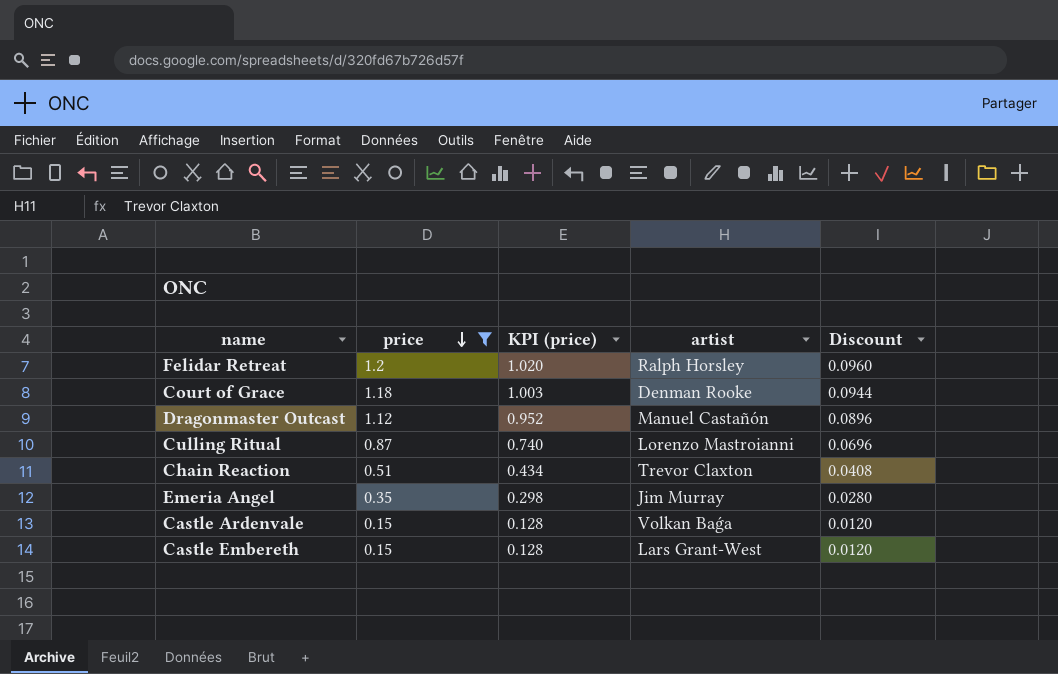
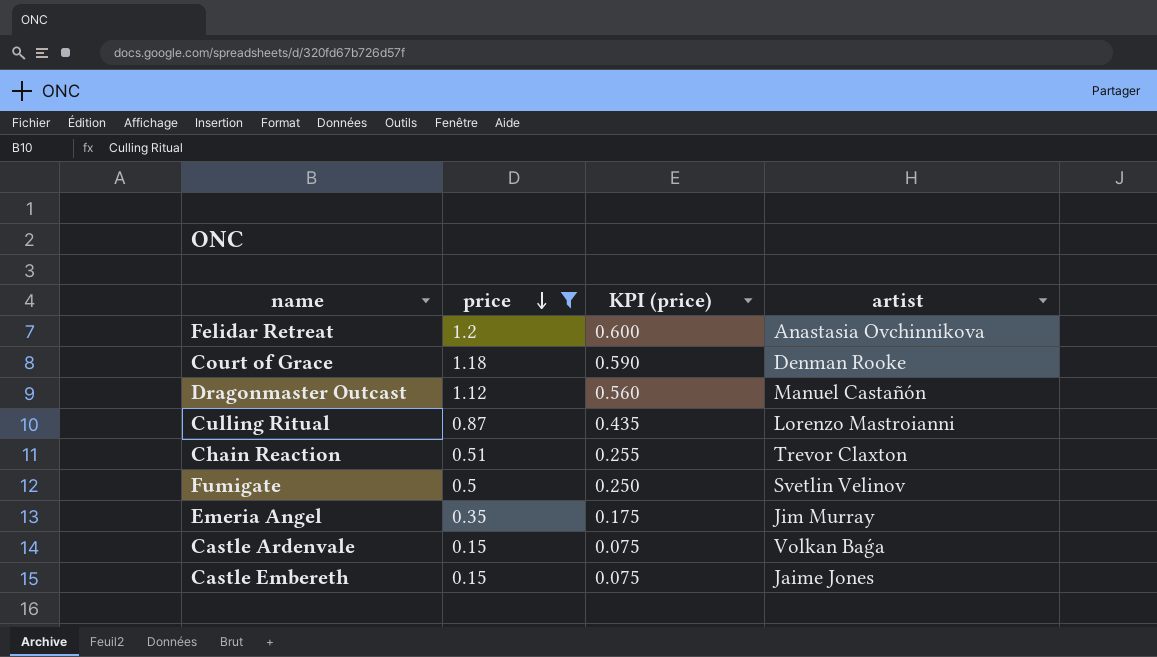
column Discount | formula: [price] * 0.08 -> none
column KPI (price) | formula: [price] * 0.85 -> [price] * 0.5
Felidar Retreat | artist: Ralph Horsley -> Anastasia Ovchinnikova
row Fumigate: none -> 0.5 | 0.250 | Svetlin Velinov
Castle Embereth | artist: Lars Grant-West -> Jaime Jones

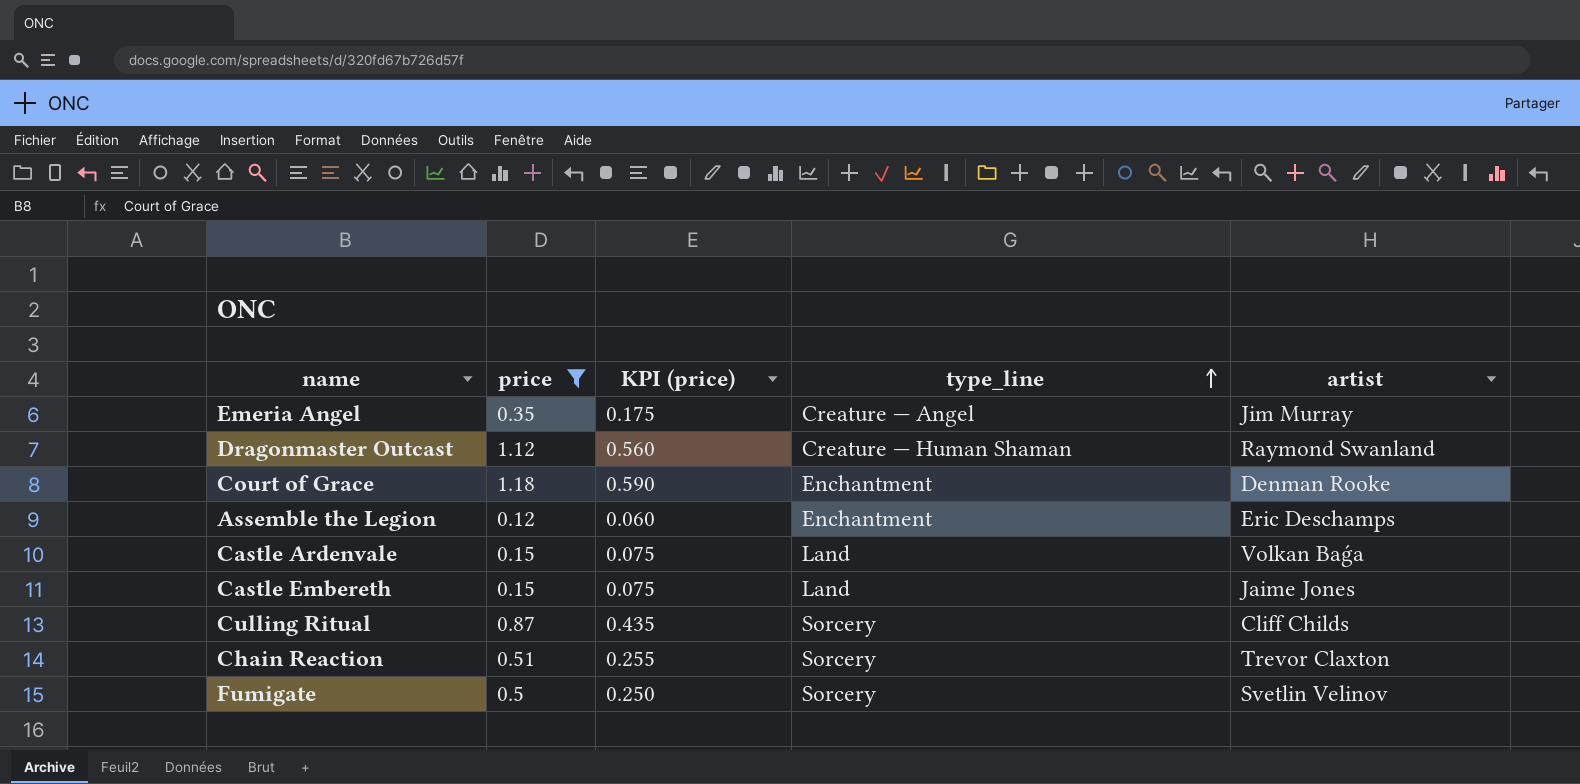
row order: price descending -> type_line ascending
column type_line | position: none -> 4
row Felidar Retreat: 1.2 | 0.600 | Anastasia Ovchinnikova -> none
Dragonmaster Outcast | artist: Manuel Castañón -> Raymond Swanland
row Assemble the Legion: none -> 0.12 | 0.060 | Enchantment | Eric Deschamps
Culling Ritual | artist: Lorenzo Mastroianni -> Cliff Childs

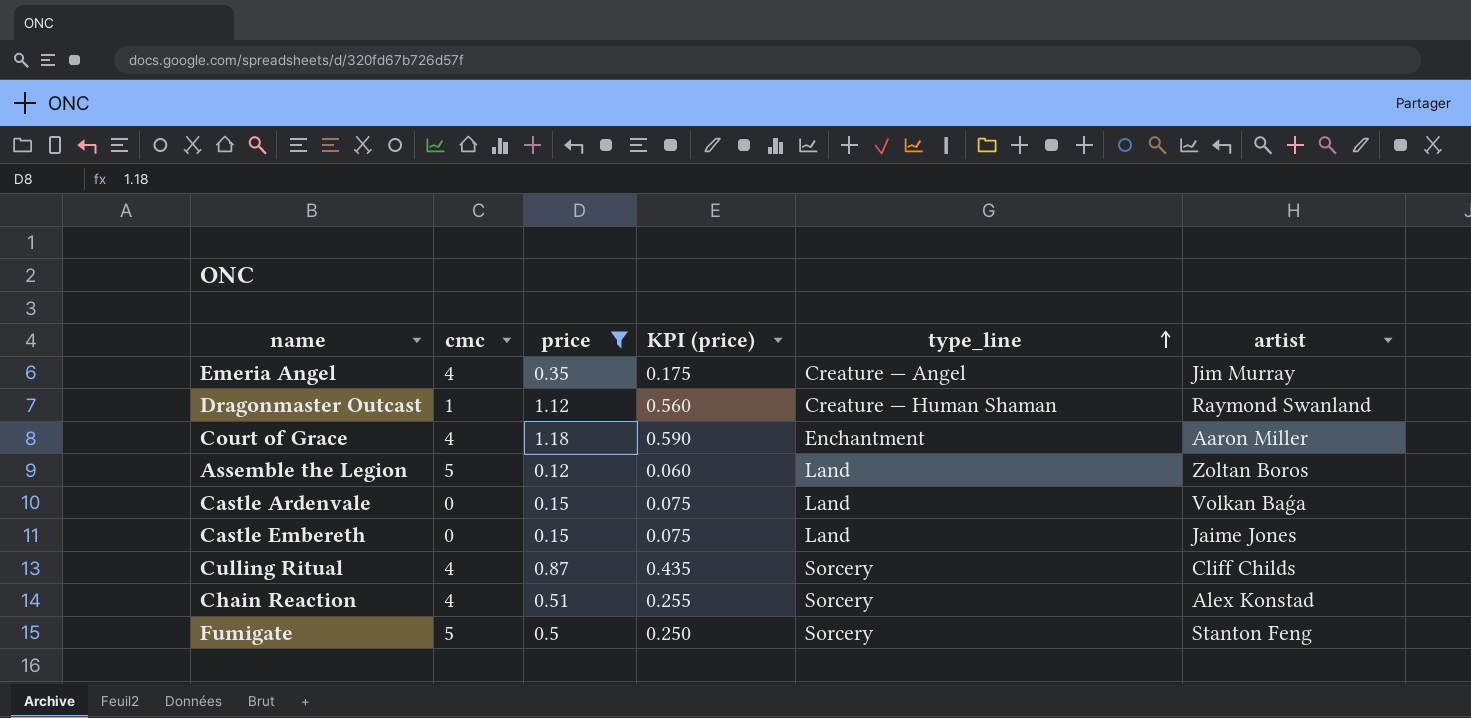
column cmc | position: none -> 2
Court of Grace | artist: Denman Rooke -> Aaron Miller
Assemble the Legion | type_line: Enchantment -> Land
Assemble the Legion | artist: Eric Deschamps -> Zoltan Boros
Chain Reaction | artist: Trevor Claxton -> Alex Konstad
Fumigate | artist: Svetlin Velinov -> Stanton Feng

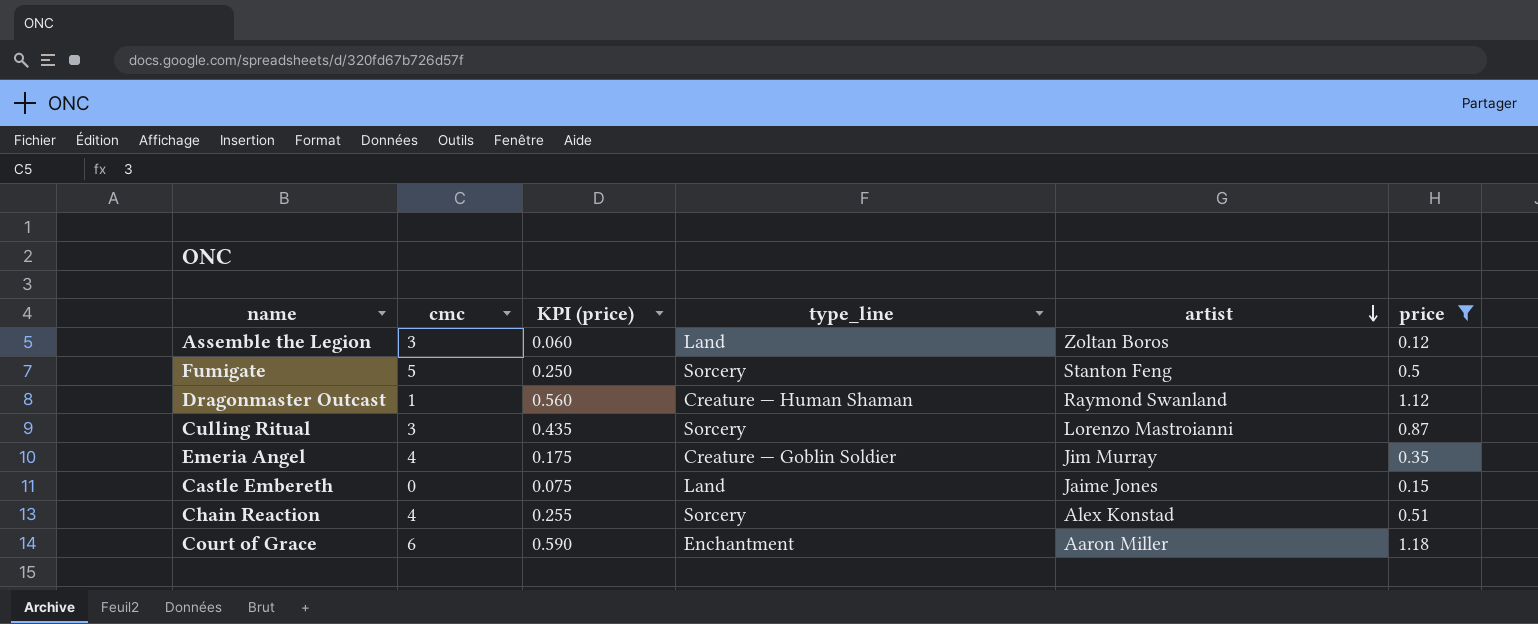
row order: type_line ascending -> artist descending
column price | position: 3 -> 6
row Castle Ardenvale: 0 | 0.15 | 0.075 | Land | Volkan Baǵa -> none
Assemble the Legion | cmc: 5 -> 3
Culling Ritual | cmc: 4 -> 3
Culling Ritual | artist: Cliff Childs -> Lorenzo Mastroianni
Emeria Angel | type_line: Creature — Angel -> Creature — Goblin Soldier
Court of Grace | cmc: 4 -> 6

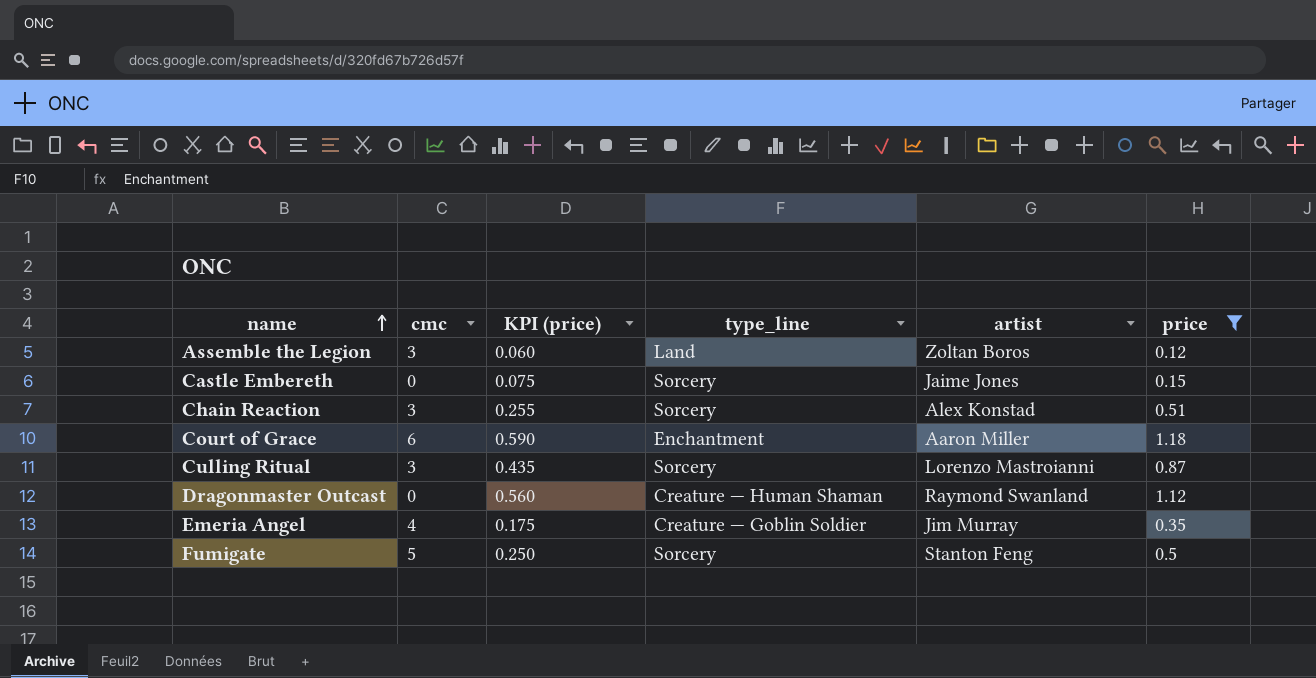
row order: artist descending -> name ascending
Castle Embereth | type_line: Land -> Sorcery
Chain Reaction | cmc: 4 -> 3
Dragonmaster Outcast | cmc: 1 -> 0

